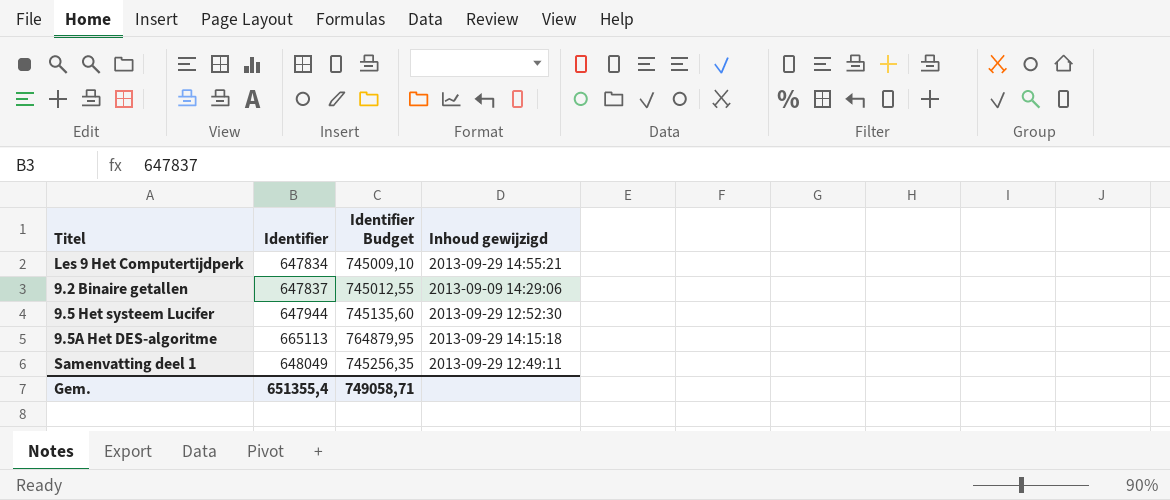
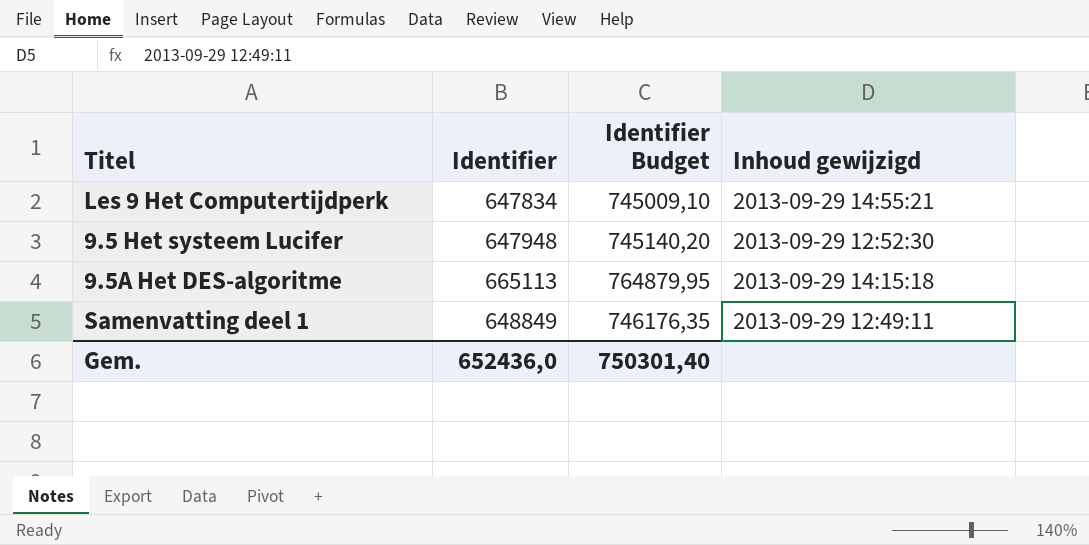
row 9.2 Binaire getallen: 647837 | 745012,55 | 2013-09-09 14:29:06 -> none
9.5 Het systeem Lucifer | Identifier: 647944 -> 647948
9.5 Het systeem Lucifer | Identifier Budget: 745135,60 -> 745140,20
Samenvatting deel 1 | Identifier: 648049 -> 648849
Samenvatting deel 1 | Identifier Budget: 745256,35 -> 746176,35
Gem. | Identifier: 651355,4 -> 652436,0
Gem. | Identifier Budget: 749058,71 -> 750301,40

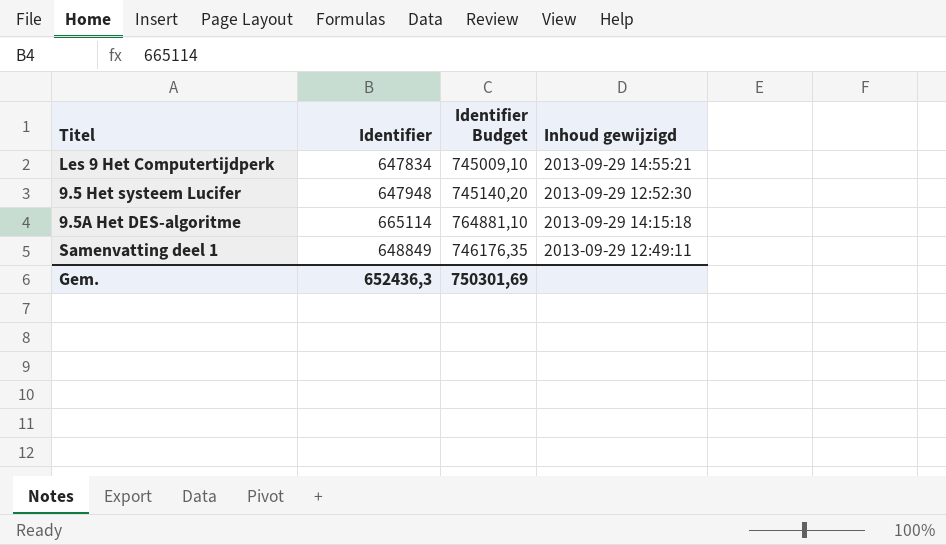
9.5A Het DES-algoritme | Identifier: 665113 -> 665114
9.5A Het DES-algoritme | Identifier Budget: 764879,95 -> 764881,10
Gem. | Identifier: 652436,0 -> 652436,3
Gem. | Identifier Budget: 750301,40 -> 750301,69

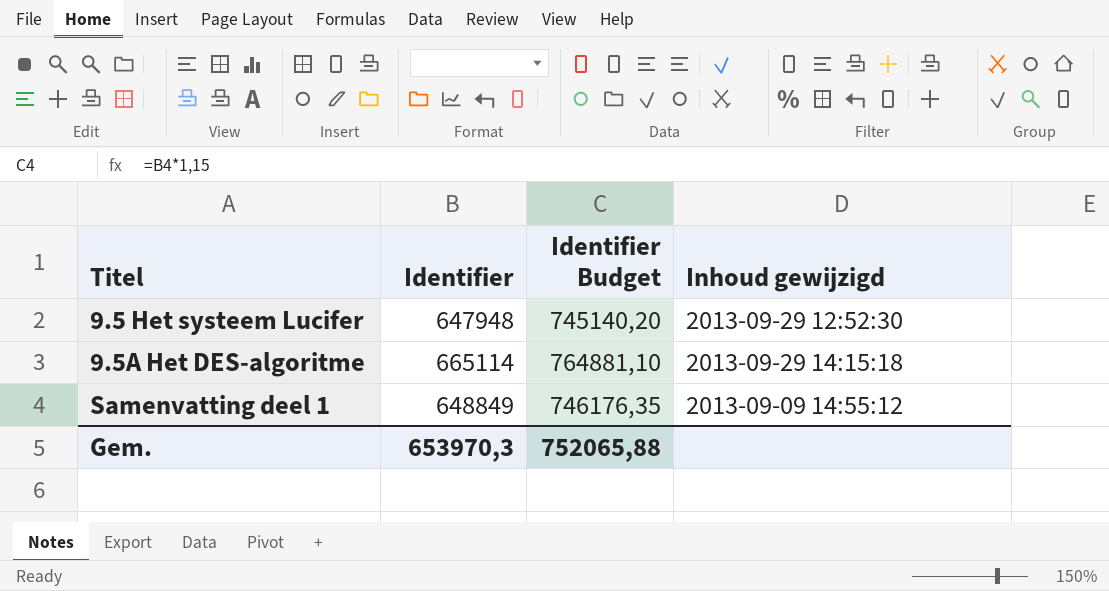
row Les 9 Het Computertijdperk: 647834 | 745009,10 | 2013-09-29 14:55:21 -> none
Samenvatting deel 1 | Inhoud gewijzigd: 2013-09-29 12:49:11 -> 2013-09-09 14:55:12
Gem. | Identifier: 652436,3 -> 653970,3
Gem. | Identifier Budget: 750301,69 -> 752065,88

